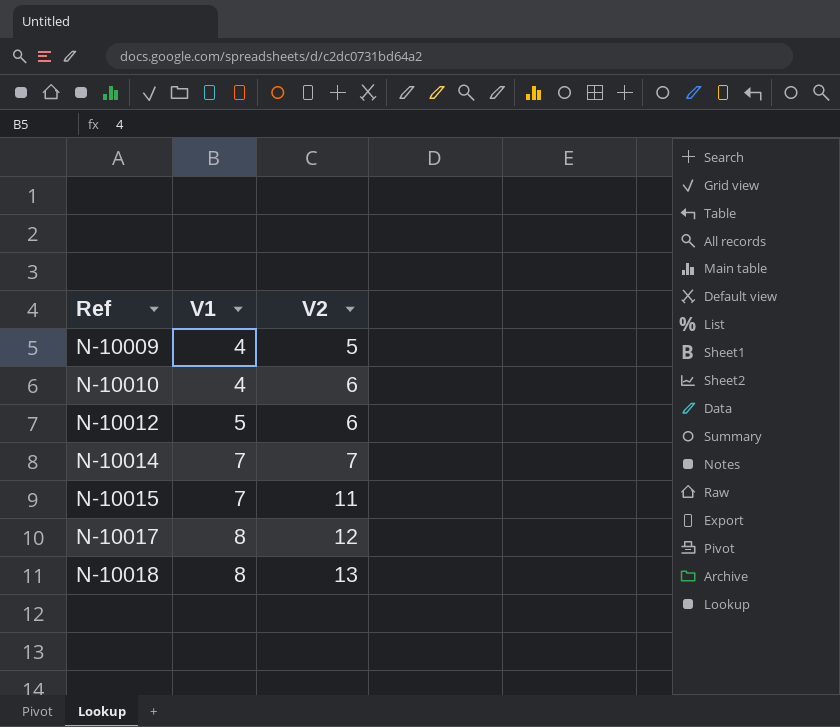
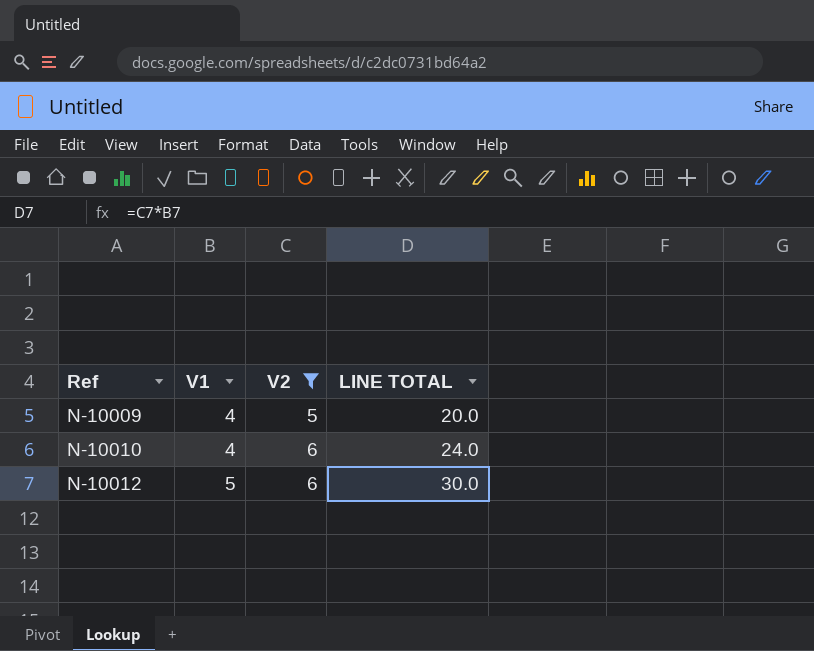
filter: none -> V2 <= 6
column LINE TOTAL | formula: none -> [V1] * [V2]

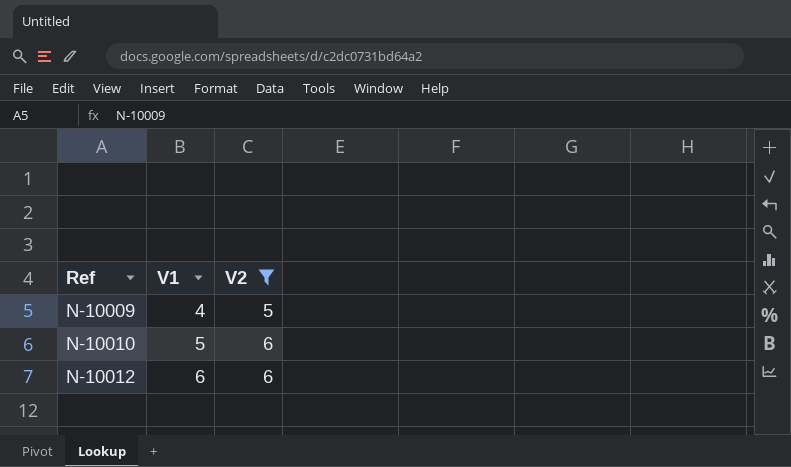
column LINE TOTAL | formula: [V1] * [V2] -> none
N-10010 | V1: 4 -> 5
N-10012 | V1: 5 -> 6

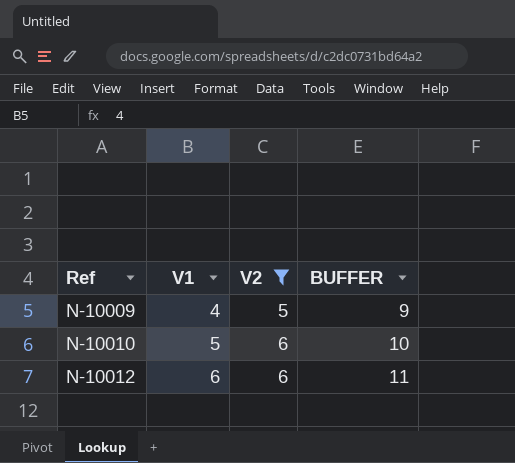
column BUFFER | formula: none -> [V1] + 5

